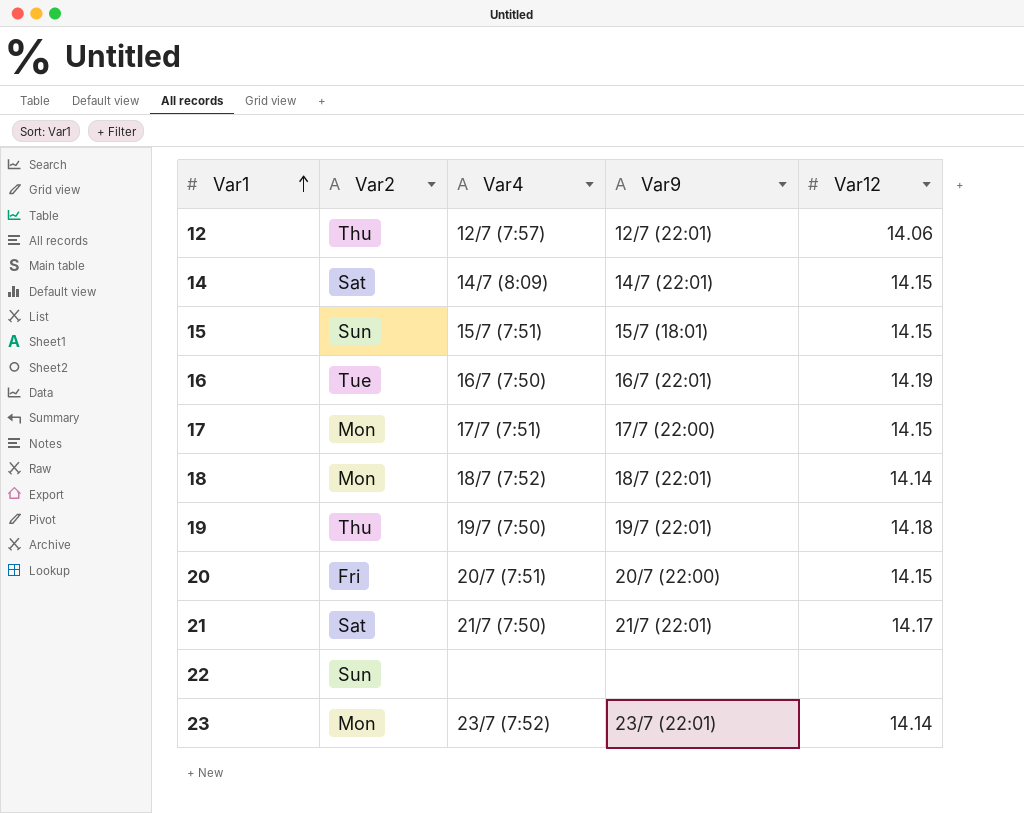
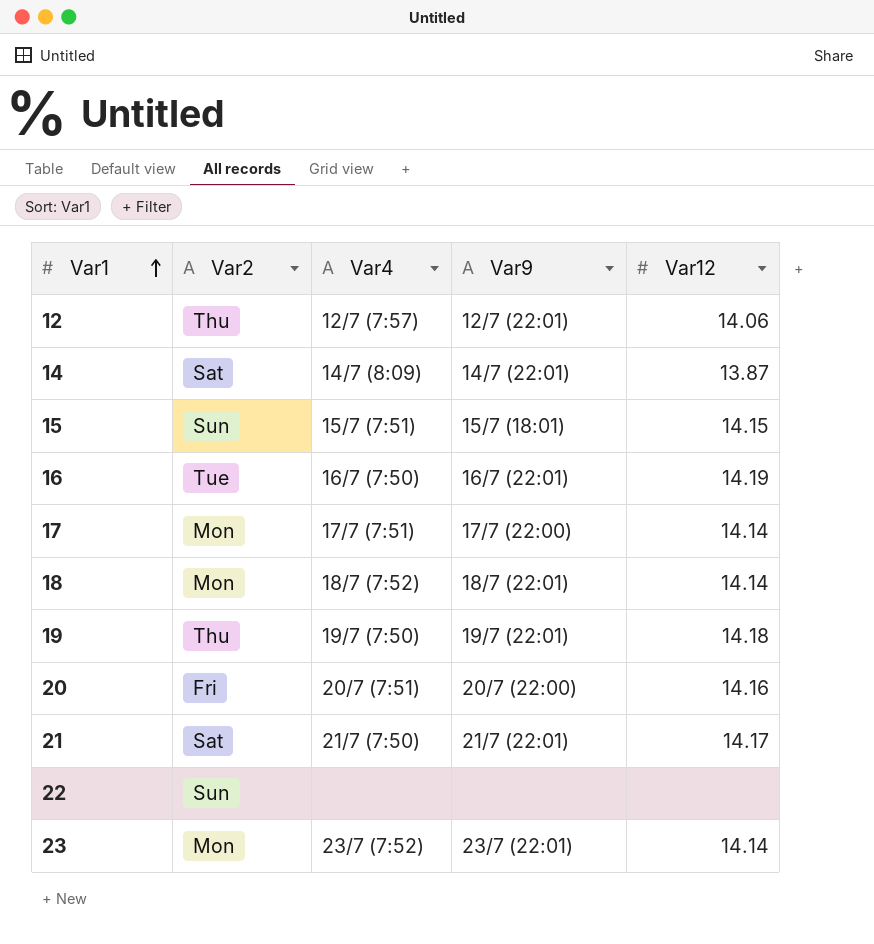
14 | Var12: 14.15 -> 13.87
17 | Var12: 14.15 -> 14.14
20 | Var12: 14.15 -> 14.16

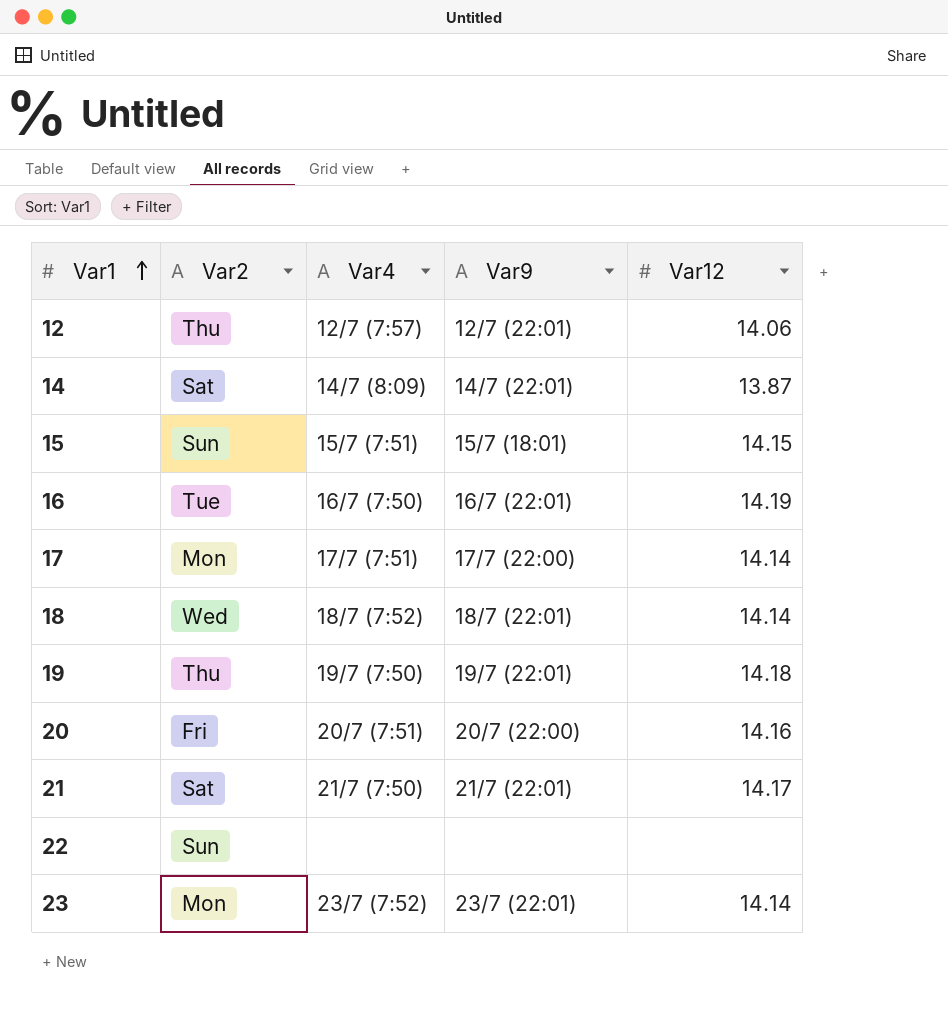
18 | Var2: Mon -> Wed

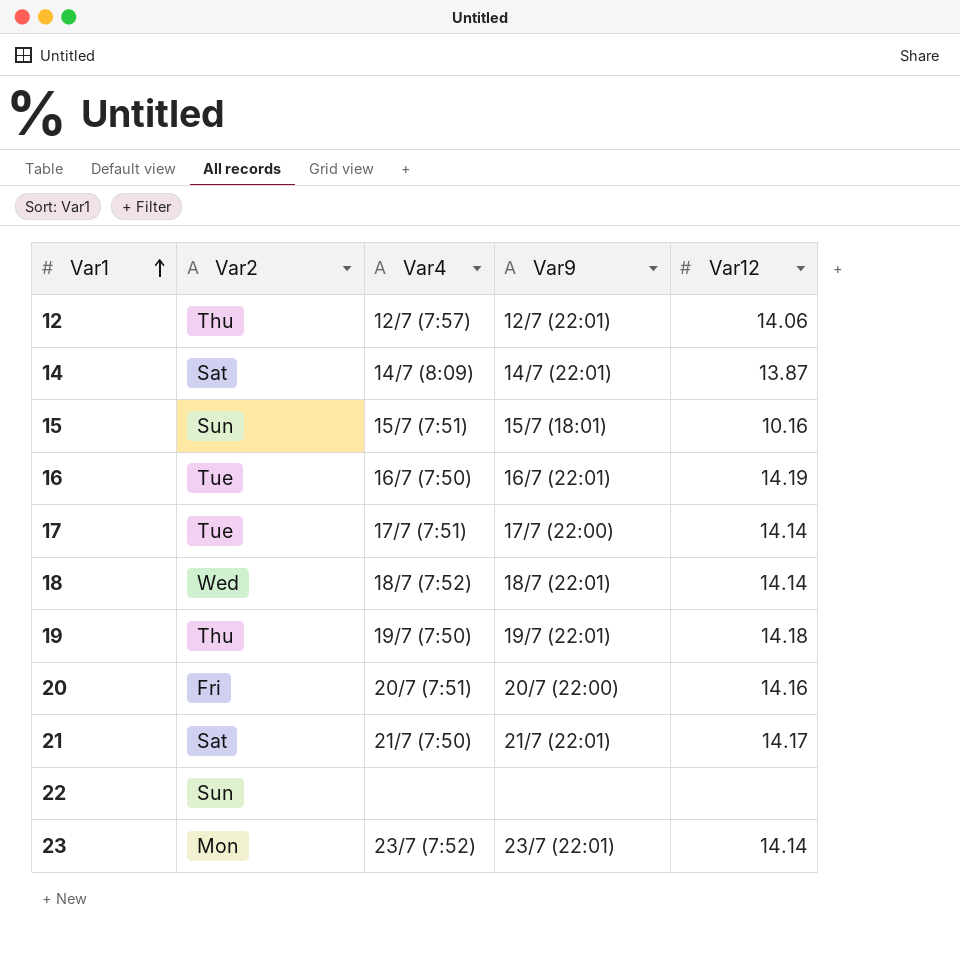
15 | Var12: 14.15 -> 10.16
17 | Var2: Mon -> Tue

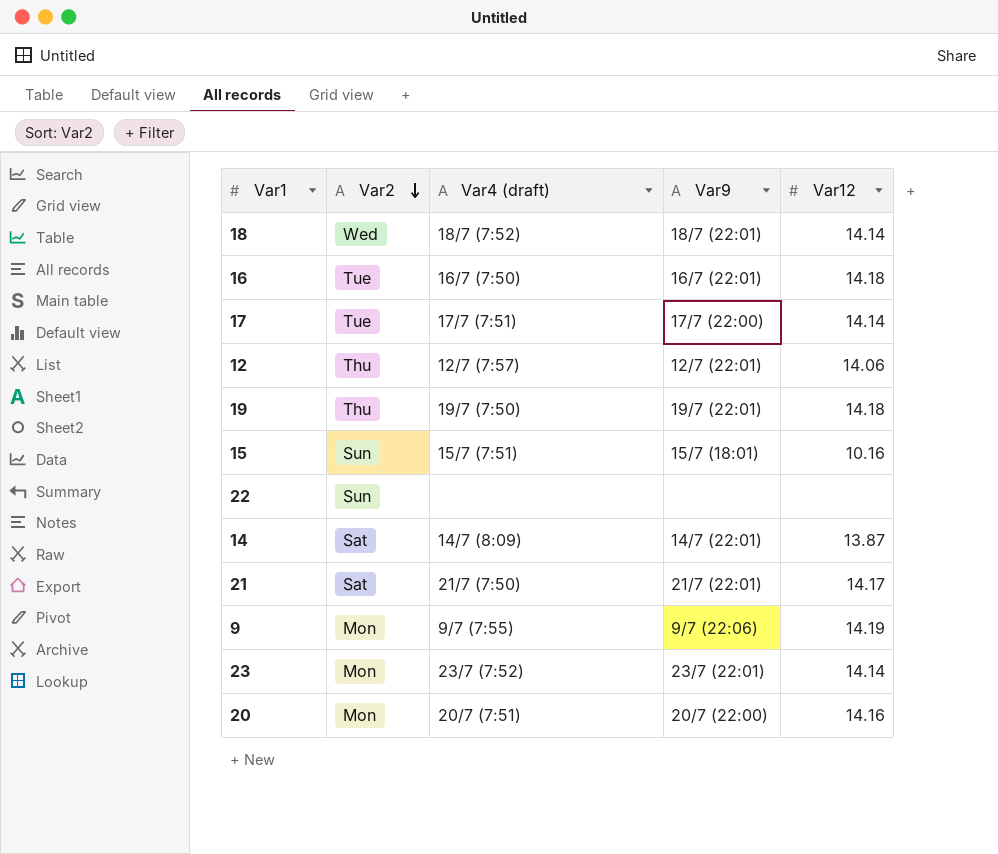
row order: Var1 ascending -> Var2 descending
column name: Var4 -> Var4 (draft)
16 | Var12: 14.19 -> 14.18
row 9: none -> Mon | 9/7 (7:55) | 9/7 (22:06) | 14.19
20 | Var2: Fri -> Mon

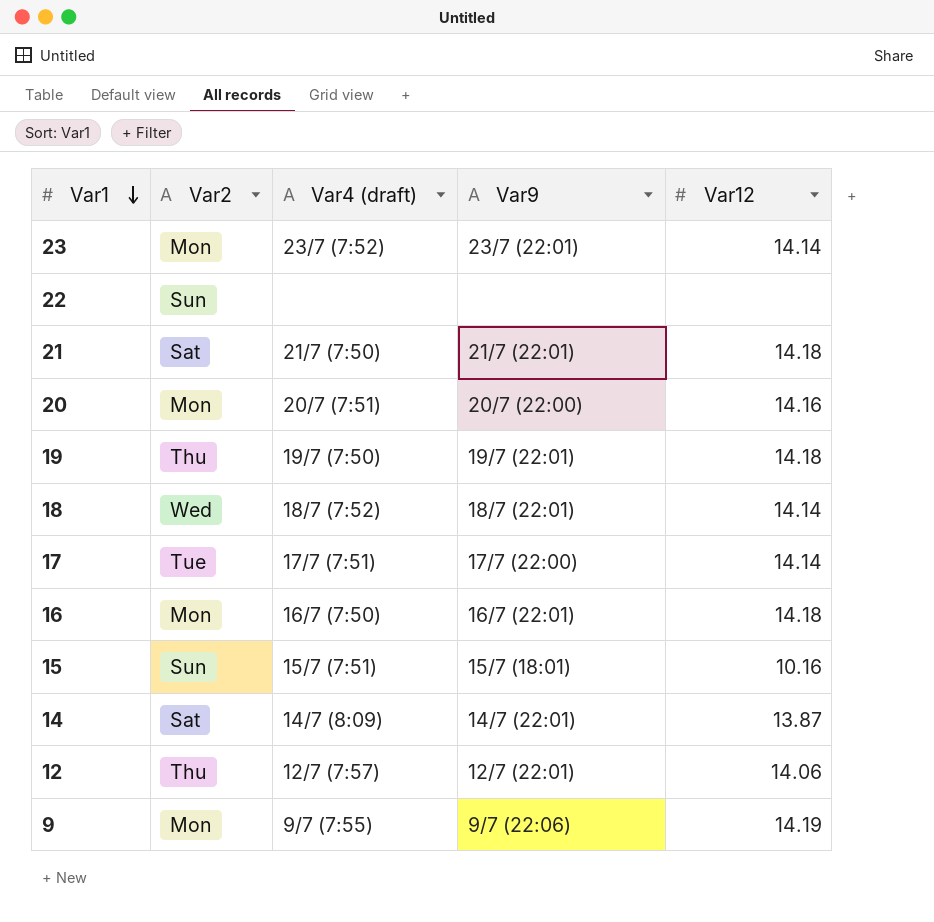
row order: Var2 descending -> Var1 descending
21 | Var12: 14.17 -> 14.18
16 | Var2: Tue -> Mon

